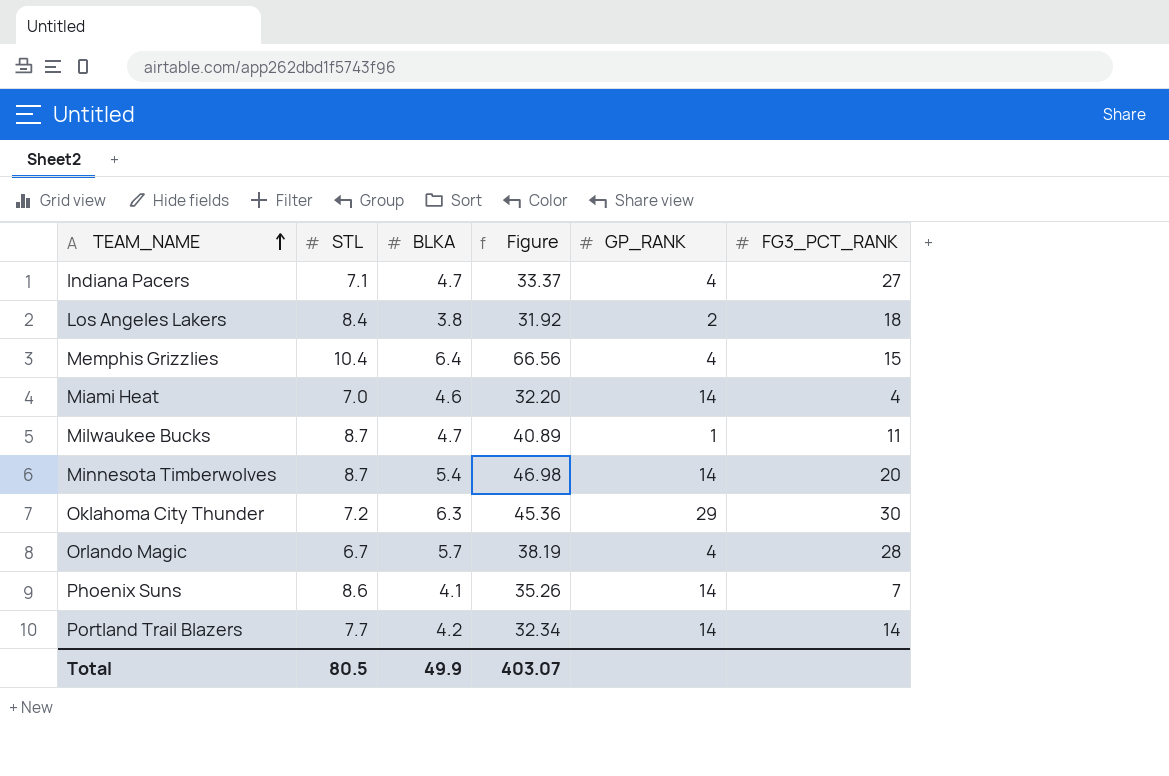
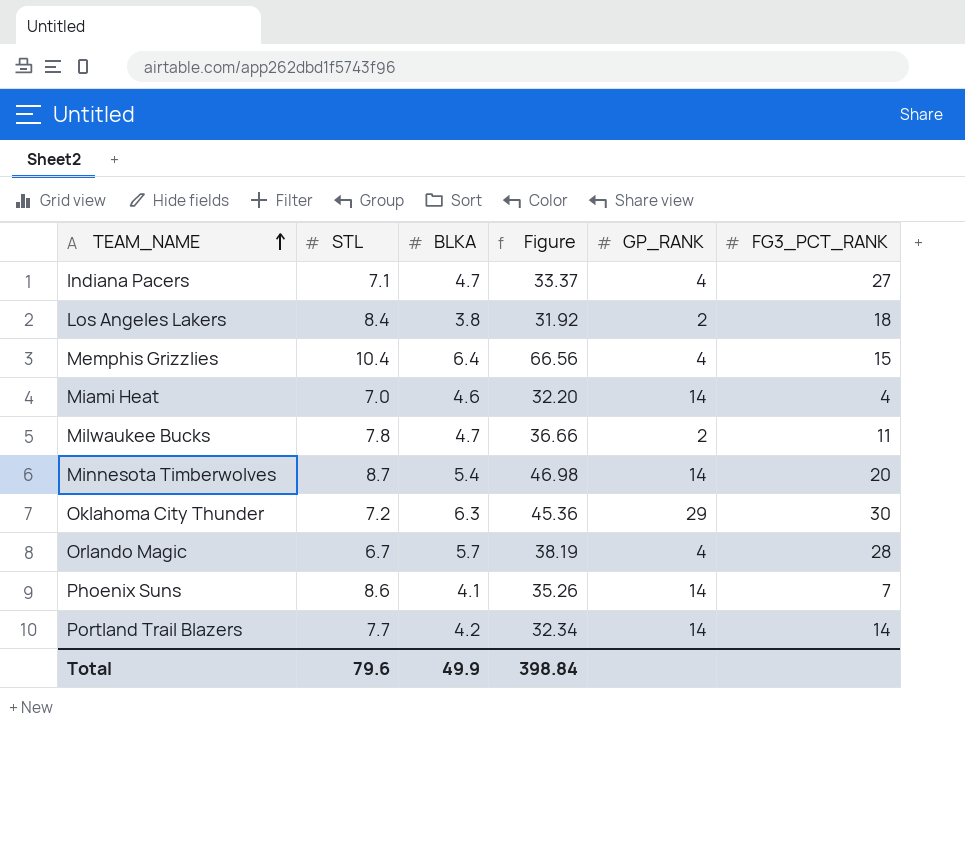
Milwaukee Bucks | STL: 8.7 -> 7.8
Milwaukee Bucks | Figure: 40.89 -> 36.66
Milwaukee Bucks | GP_RANK: 1 -> 2
Total | STL: 80.5 -> 79.6
Total | Figure: 403.07 -> 398.84

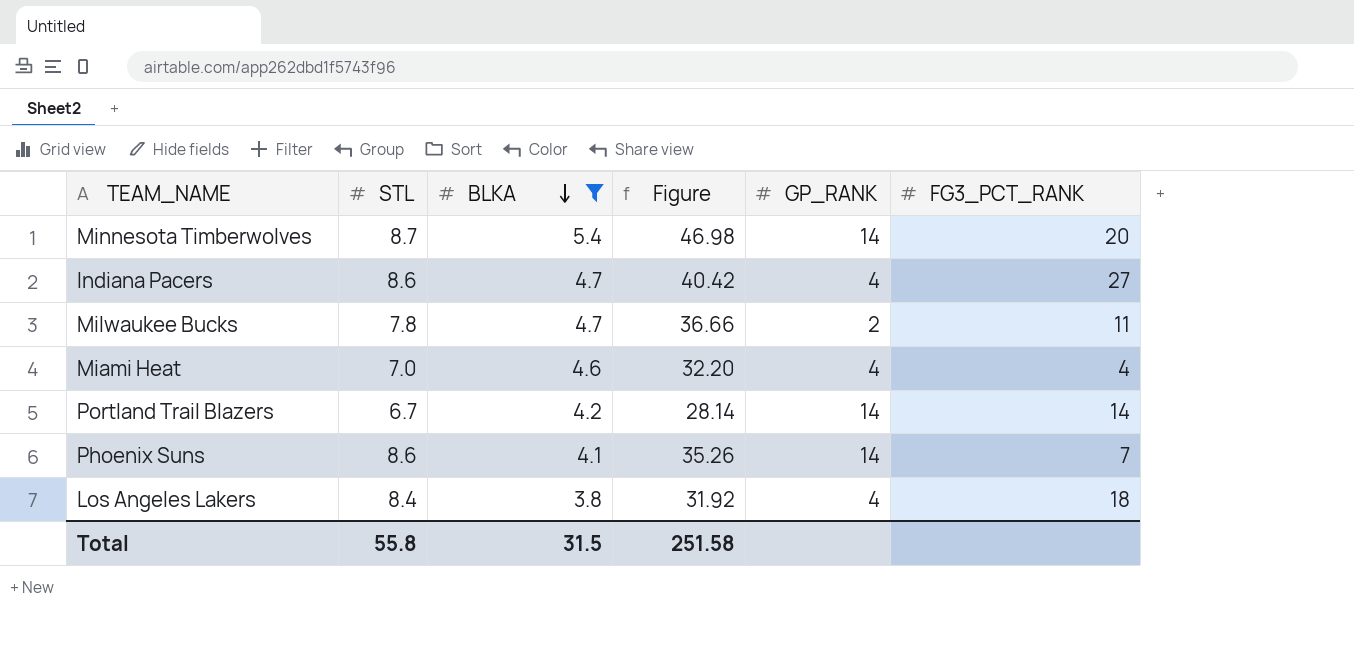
filter: none -> BLKA <= 5.4
row order: TEAM_NAME ascending -> BLKA descending
Indiana Pacers | STL: 7.1 -> 8.6
Indiana Pacers | Figure: 33.37 -> 40.42
Miami Heat | GP_RANK: 14 -> 4
Portland Trail Blazers | STL: 7.7 -> 6.7
Portland Trail Blazers | Figure: 32.34 -> 28.14
Los Angeles Lakers | GP_RANK: 2 -> 4
Total | STL: 79.6 -> 55.8
Total | BLKA: 49.9 -> 31.5
Total | Figure: 398.84 -> 251.58

